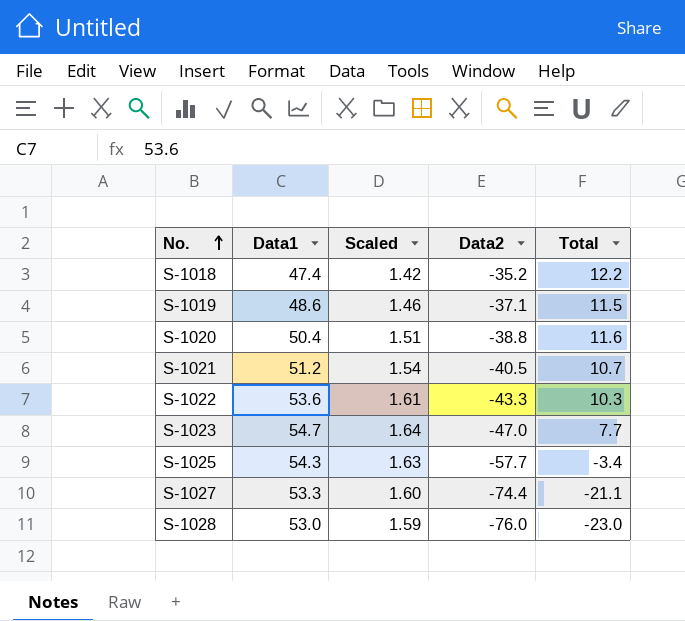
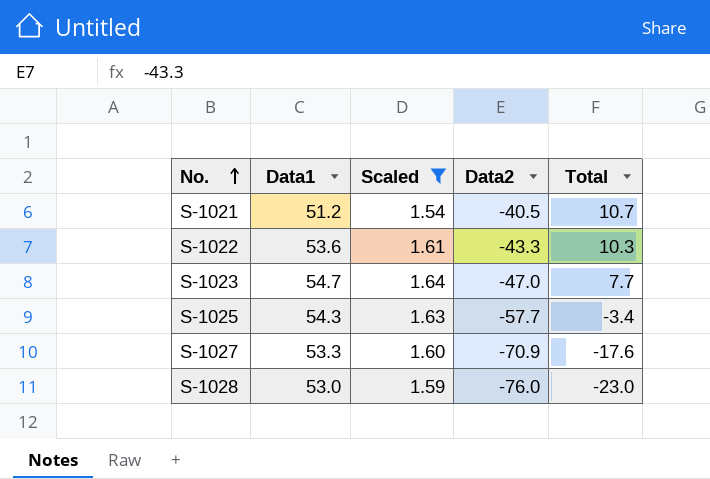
filter: none -> Scaled >= 1.54
S-1027 | Data2: -74.4 -> -70.9
S-1027 | Total: -21.1 -> -17.6

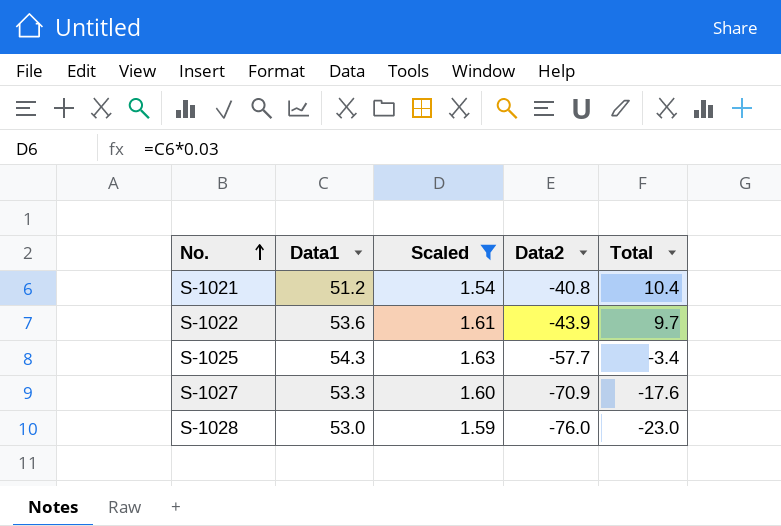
row S-1023: 54.7 | 1.64 | -47.0 | 7.7 -> none
S-1021 | Data2: -40.5 -> -40.8
S-1021 | Total: 10.7 -> 10.4
S-1022 | Data2: -43.3 -> -43.9
S-1022 | Total: 10.3 -> 9.7

